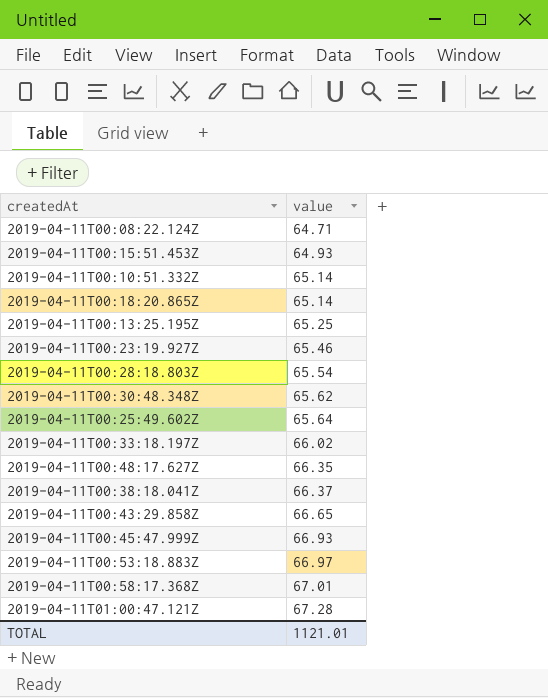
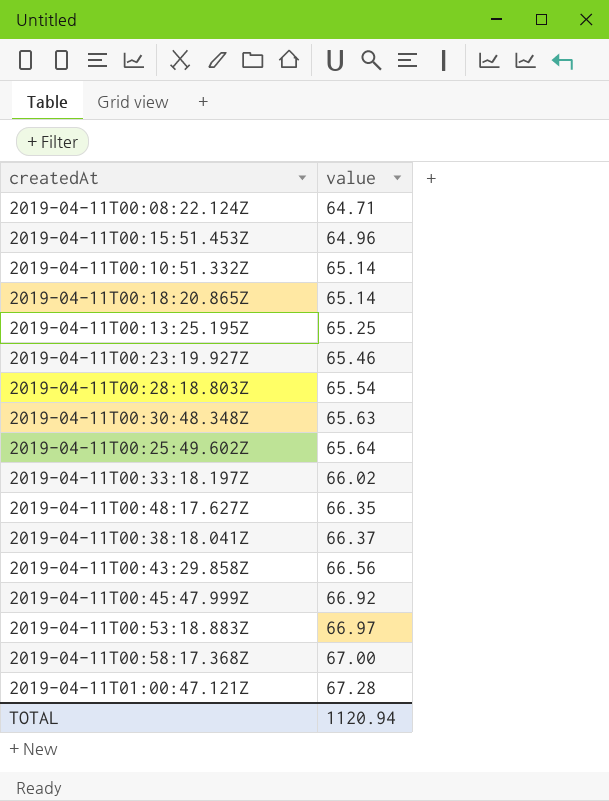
2019-04-11T00:15:51.453Z | value: 64.93 -> 64.96
2019-04-11T00:30:48.348Z | value: 65.62 -> 65.63
2019-04-11T00:43:29.858Z | value: 66.65 -> 66.56
2019-04-11T00:45:47.999Z | value: 66.93 -> 66.92
2019-04-11T00:58:17.368Z | value: 67.01 -> 67.00
TOTAL | value: 1121.01 -> 1120.94

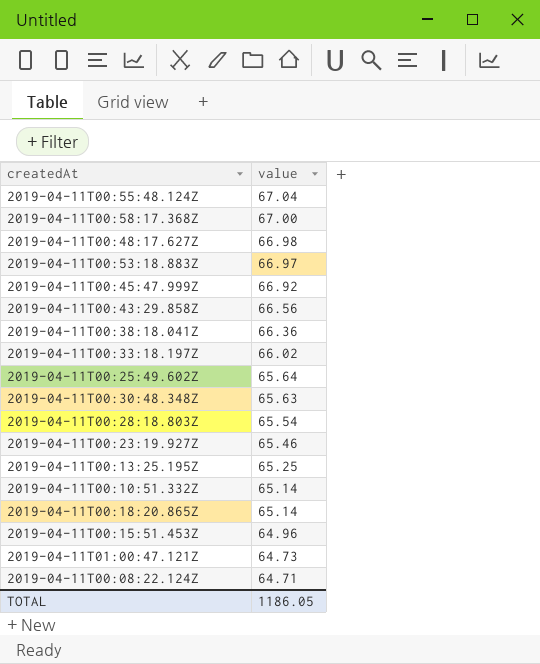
row order: value ascending -> value descending
row 2019-04-11T00:55:48.124Z: none -> 67.04
2019-04-11T00:48:17.627Z | value: 66.35 -> 66.98
2019-04-11T00:38:18.041Z | value: 66.37 -> 66.36
2019-04-11T01:00:47.121Z | value: 67.28 -> 64.73
TOTAL | value: 1120.94 -> 1186.05

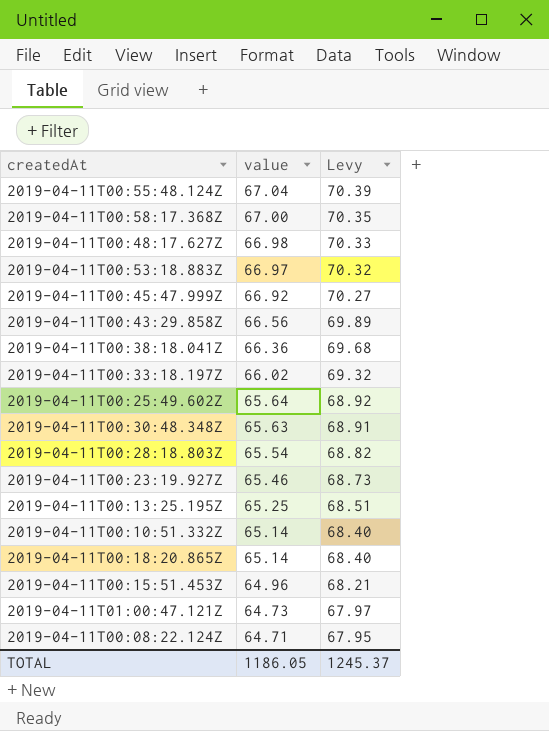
column Levy | formula: none -> [value] * 1.05

